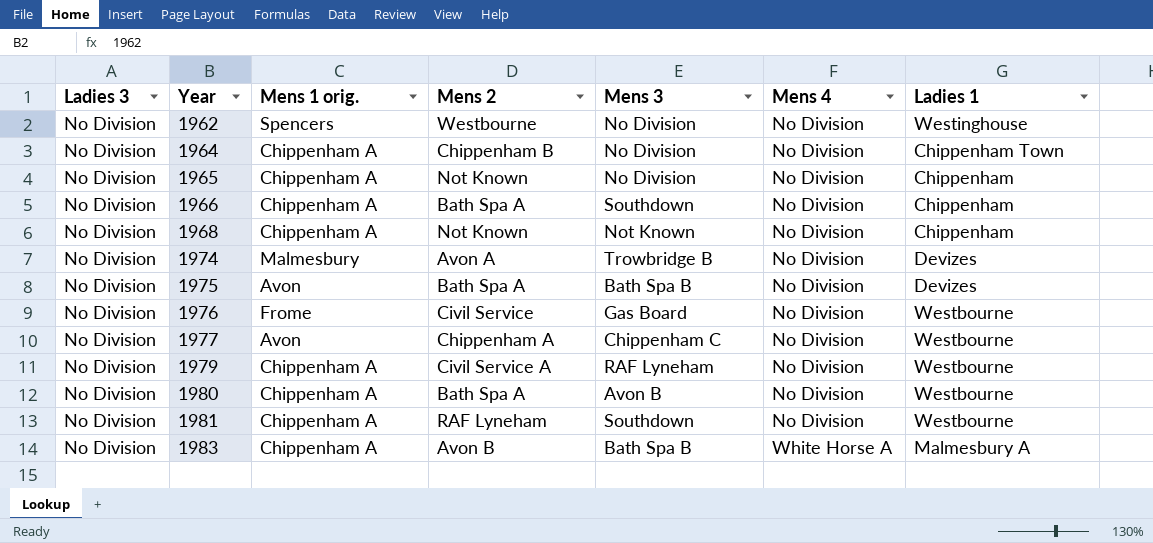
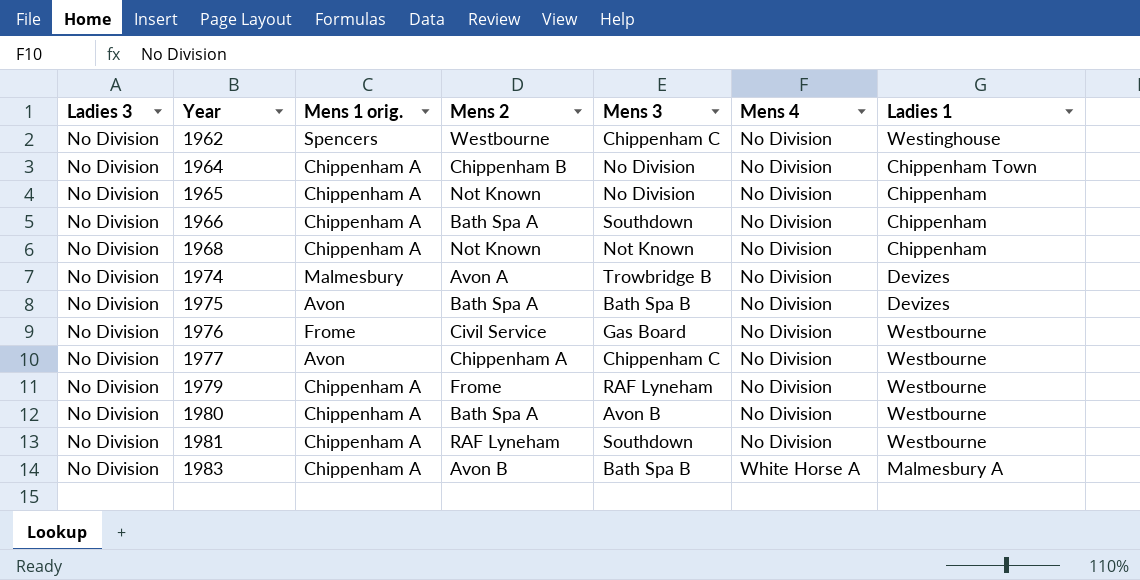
1962 | Mens 3: No Division -> Chippenham C
1979 | Mens 2: Civil Service A -> Frome

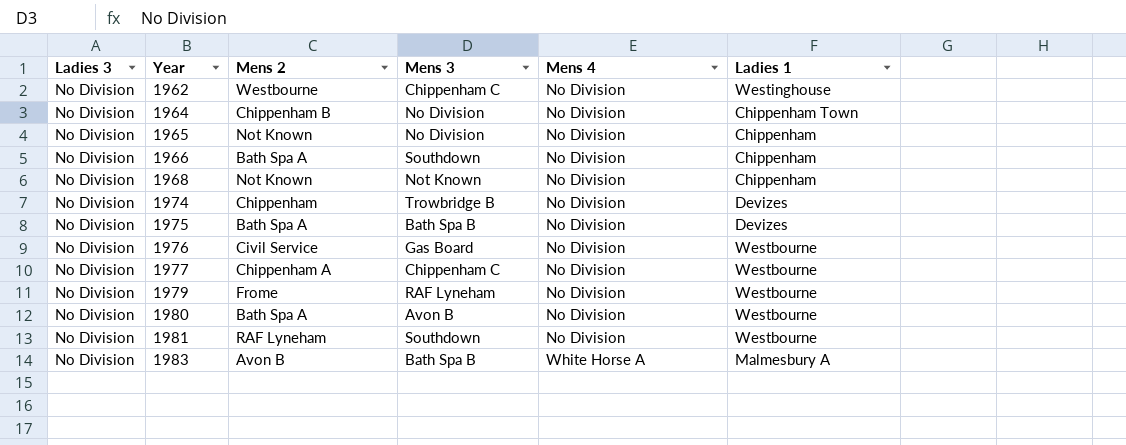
column Mens 1 orig. | position: 3 -> none
1974 | Mens 2: Avon A -> Chippenham

